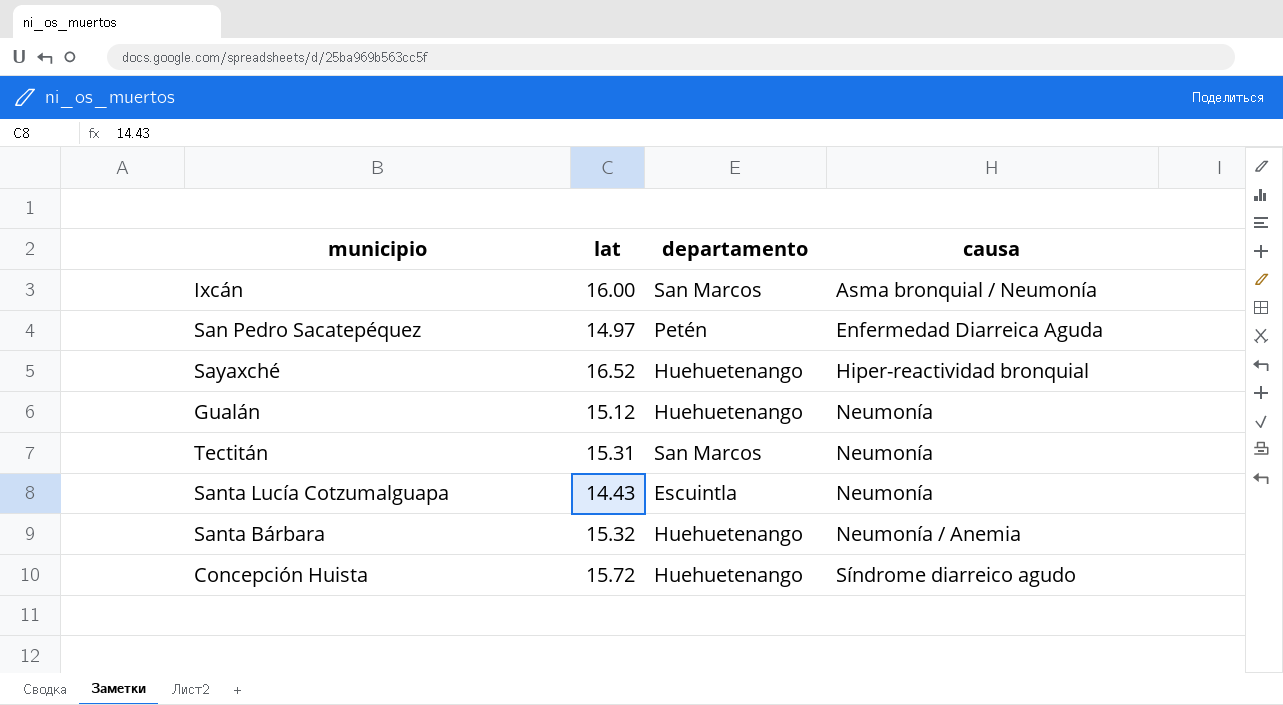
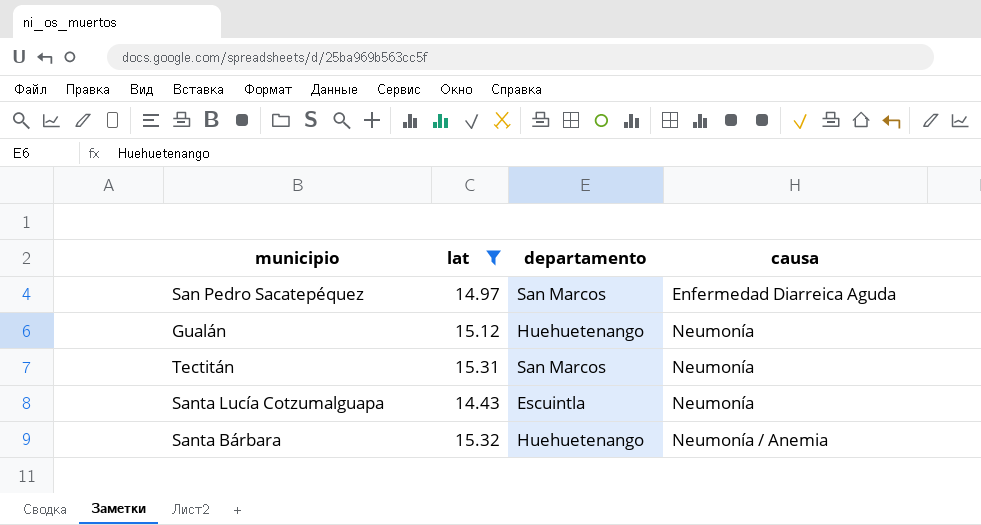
filter: none -> lat <= 15.32
San Pedro Sacatepéquez | departamento: Petén -> San Marcos

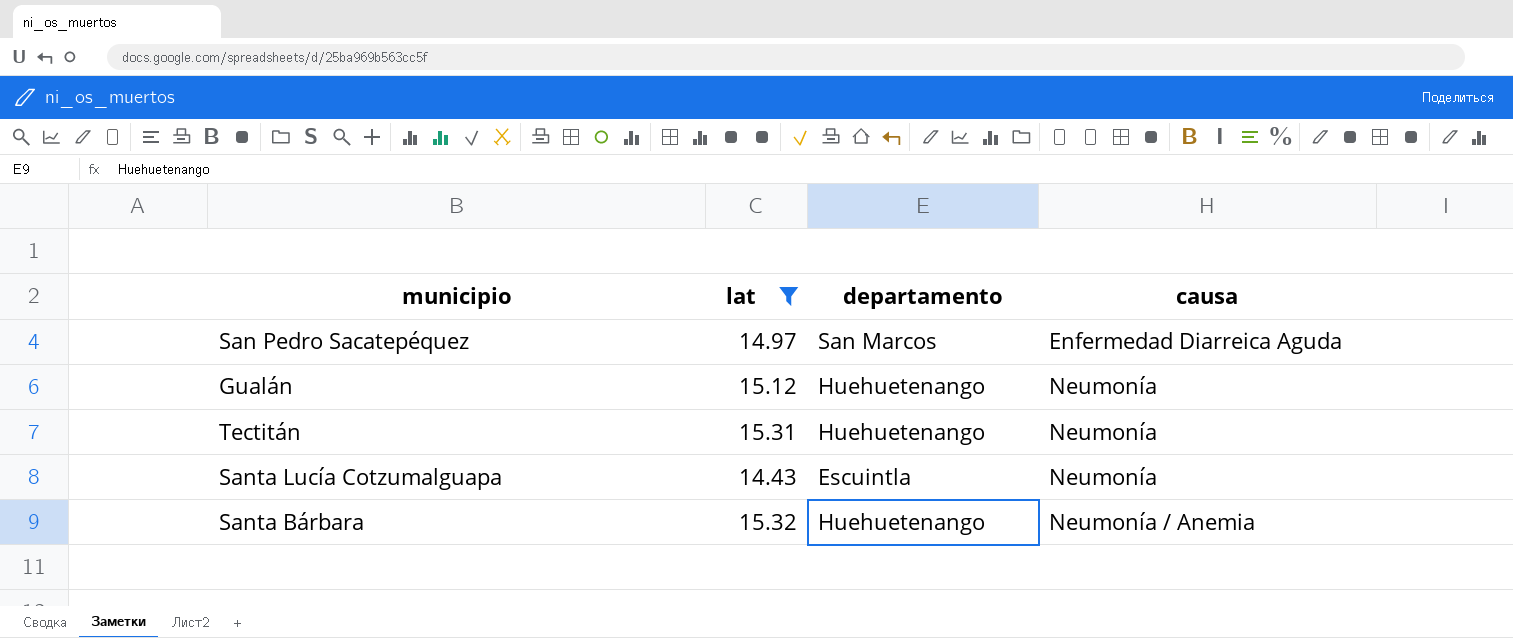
Tectitán | departamento: San Marcos -> Huehuetenango

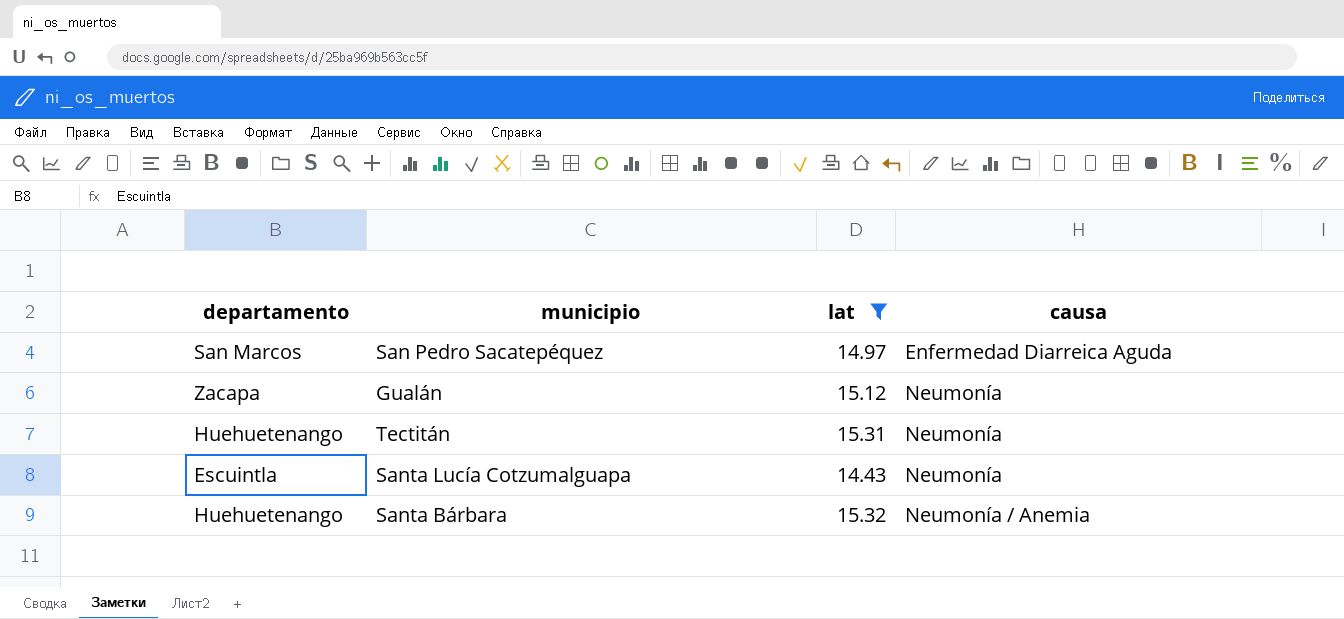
column departamento | position: 3 -> 1
Gualán | departamento: Huehuetenango -> Zacapa

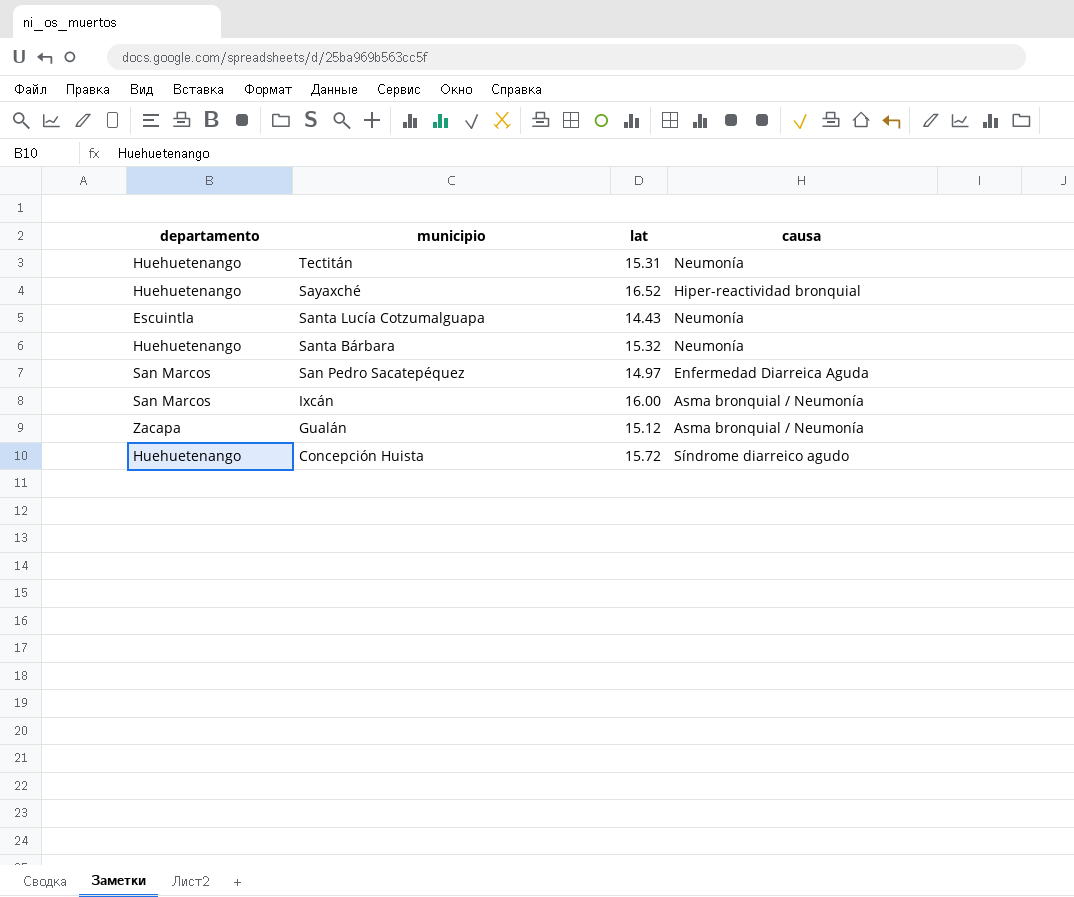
filter: lat <= 15.32 -> none
row order: causa ascending -> municipio descending
Santa Bárbara | causa: Neumonía / Anemia -> Neumonía
Gualán | causa: Neumonía -> Asma bronquial / Neumonía

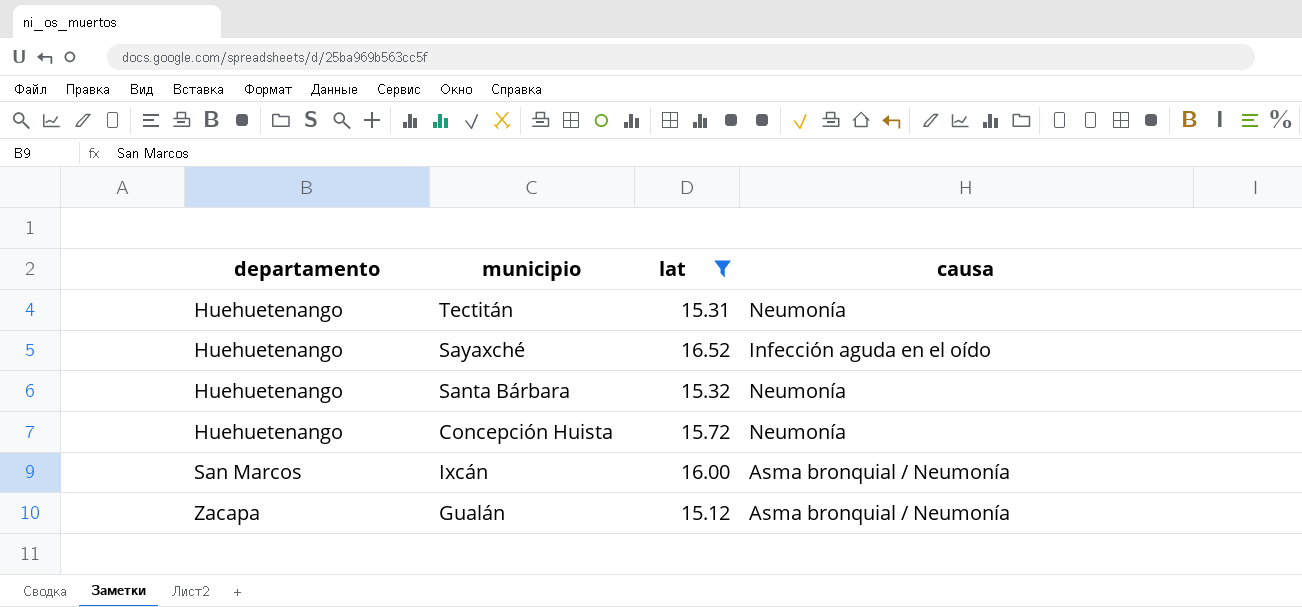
filter: none -> lat >= 15.12
row order: municipio descending -> departamento ascending
Sayaxché | causa: Hiper-reactividad bronquial -> Infección aguda en el oído
Concepción Huista | causa: Síndrome diarreico agudo -> Neumonía

